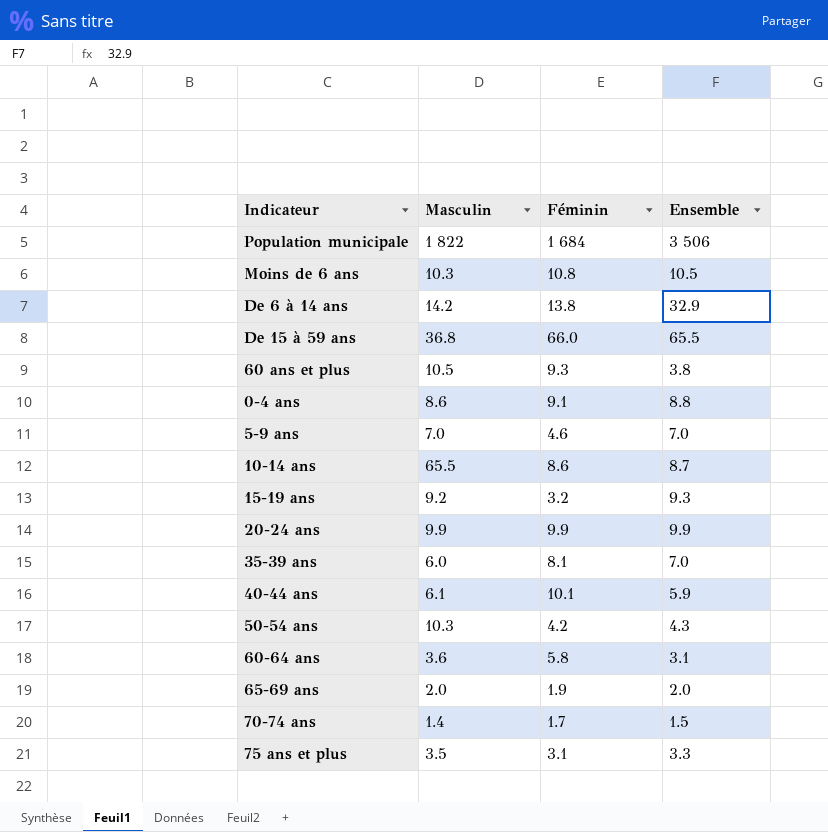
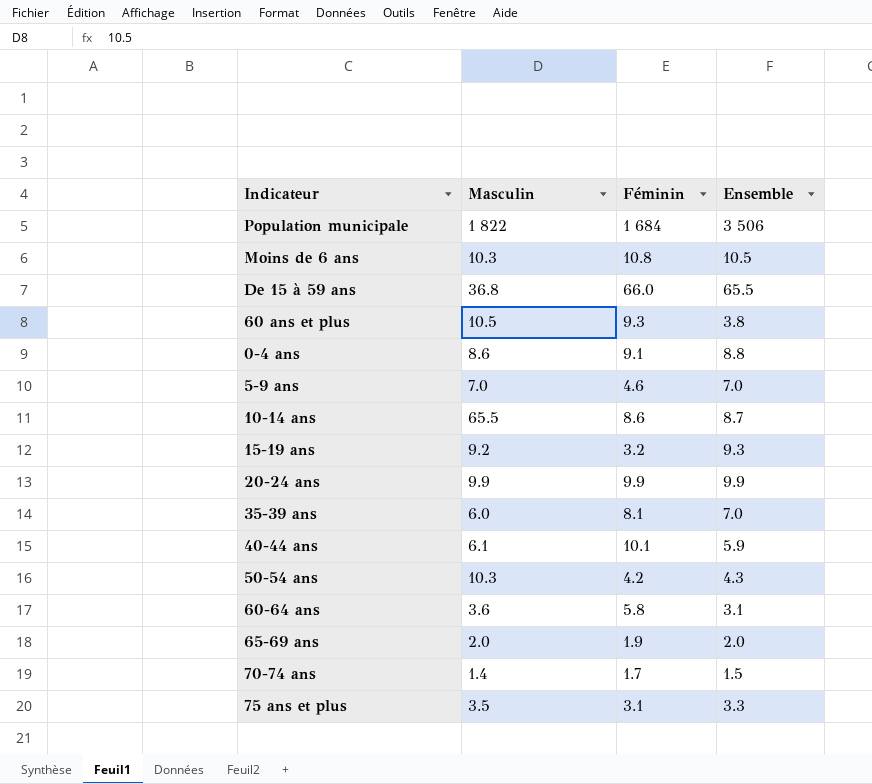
row De 6 à 14 ans: 14.2 | 13.8 | 32.9 -> none

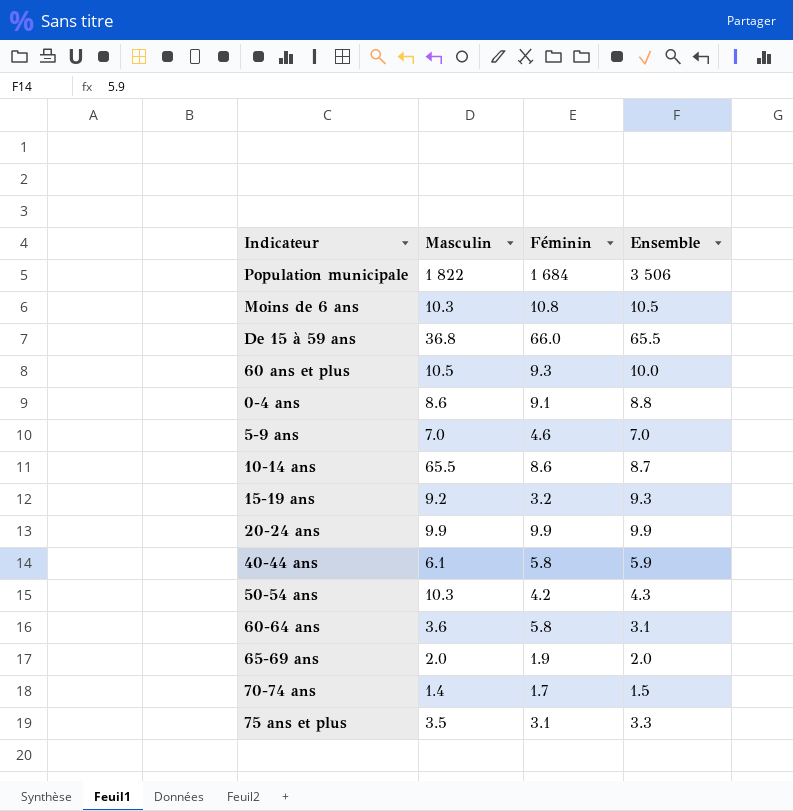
row 35-39 ans: 6.0 | 8.1 | 7.0 -> none
60 ans et plus | Ensemble: 3.8 -> 10.0
40-44 ans | Féminin: 10.1 -> 5.8

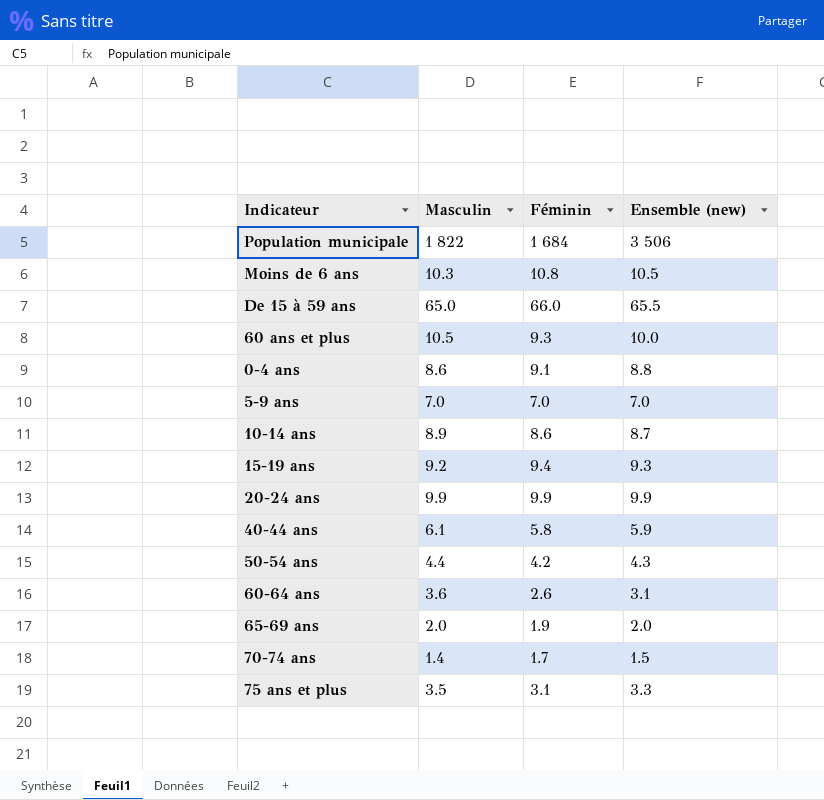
column name: Ensemble -> Ensemble (new)
De 15 à 59 ans | Masculin: 36.8 -> 65.0
5-9 ans | Féminin: 4.6 -> 7.0
10-14 ans | Masculin: 65.5 -> 8.9
15-19 ans | Féminin: 3.2 -> 9.4
50-54 ans | Masculin: 10.3 -> 4.4
60-64 ans | Féminin: 5.8 -> 2.6

